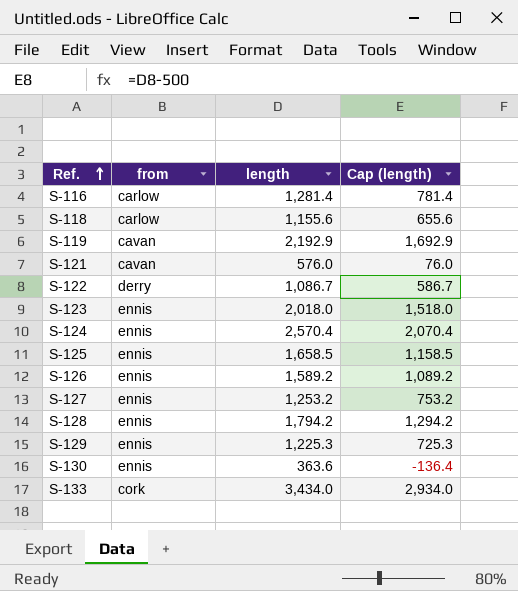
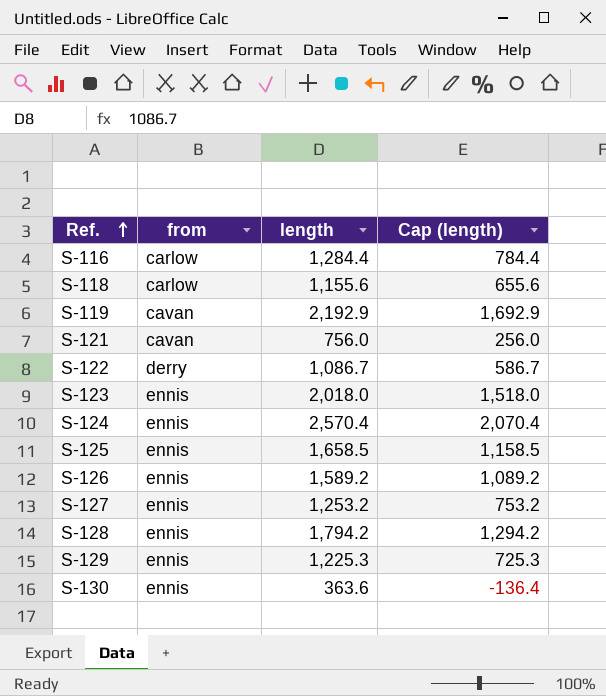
row S-133: cork | 3,434.0 | 2,934.0 -> none
S-116 | length: 1,281.4 -> 1,284.4
S-116 | Cap (length): 781.4 -> 784.4
S-121 | length: 576.0 -> 756.0
S-121 | Cap (length): 76.0 -> 256.0

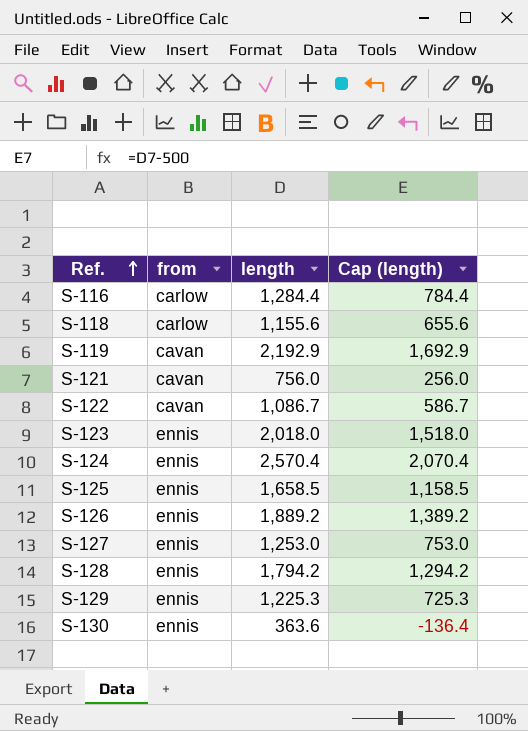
S-122 | from: derry -> cavan
S-126 | length: 1,589.2 -> 1,889.2
S-126 | Cap (length): 1,089.2 -> 1,389.2
S-127 | length: 1,253.2 -> 1,253.0
S-127 | Cap (length): 753.2 -> 753.0

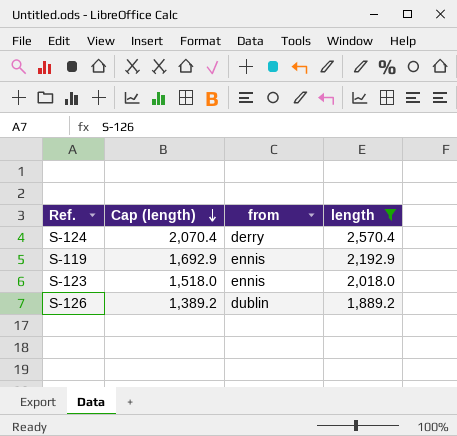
filter: none -> length >= 1,889.2
row order: Ref. ascending -> Cap (length) descending
column Cap (length) | position: 4 -> 2
S-124 | from: ennis -> derry
S-119 | from: cavan -> ennis
S-126 | from: ennis -> dublin

